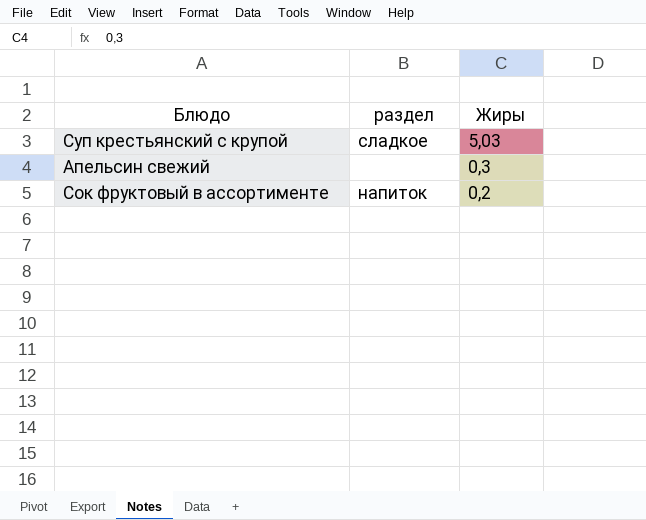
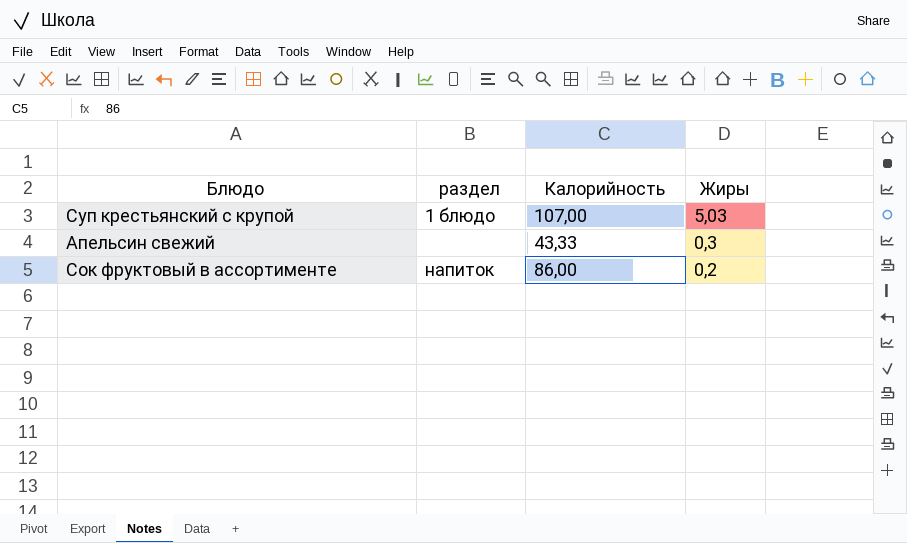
column Калорийность | position: none -> 3
Суп крестьянский с крупой | раздел: сладкое -> 1 блюдо

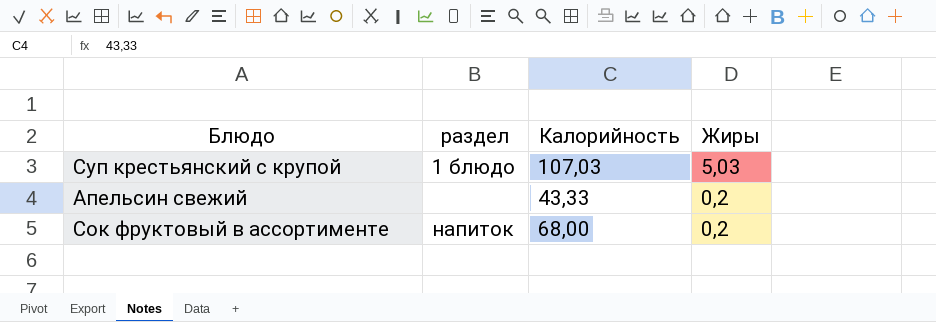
Суп крестьянский с крупой | Калорийность: 107,00 -> 107,03
Апельсин свежий | Жиры: 0,3 -> 0,2
Сок фруктовый в ассортименте | Калорийность: 86,00 -> 68,00

